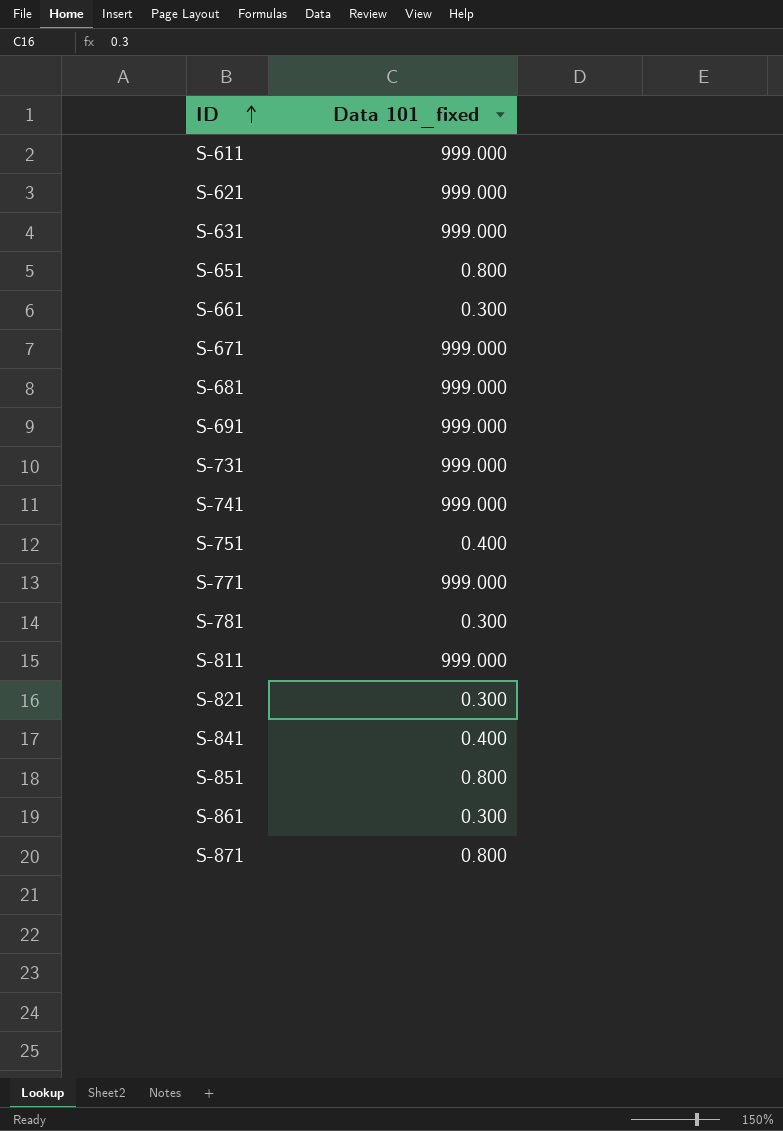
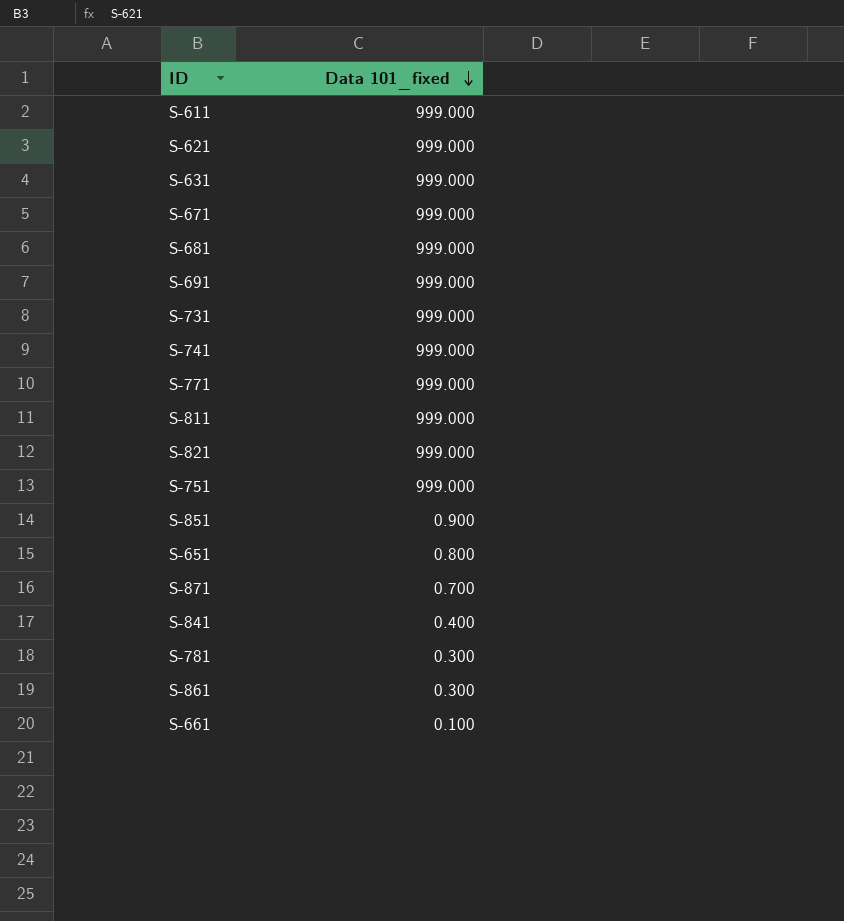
row order: ID ascending -> Data 101_fixed descending
S-821 | Data 101_fixed: 0.300 -> 999.000
S-751 | Data 101_fixed: 0.400 -> 999.000
S-851 | Data 101_fixed: 0.800 -> 0.900
S-871 | Data 101_fixed: 0.800 -> 0.700
S-661 | Data 101_fixed: 0.300 -> 0.100

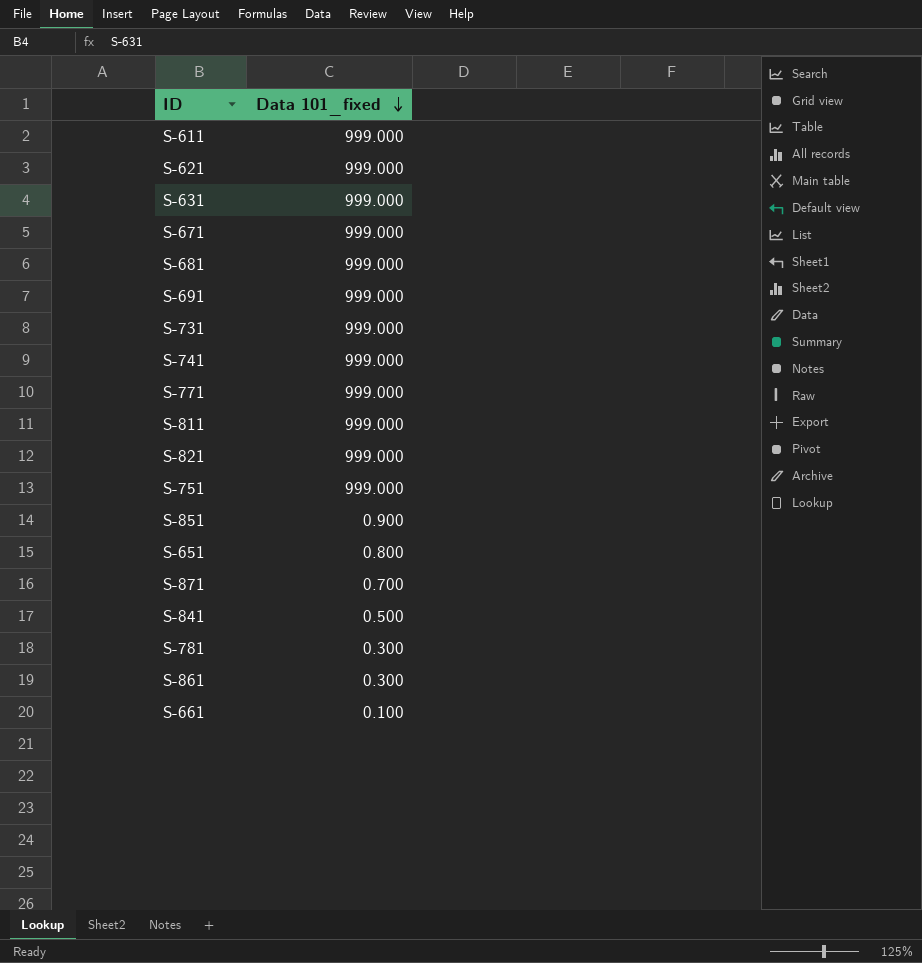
S-841 | Data 101_fixed: 0.400 -> 0.500

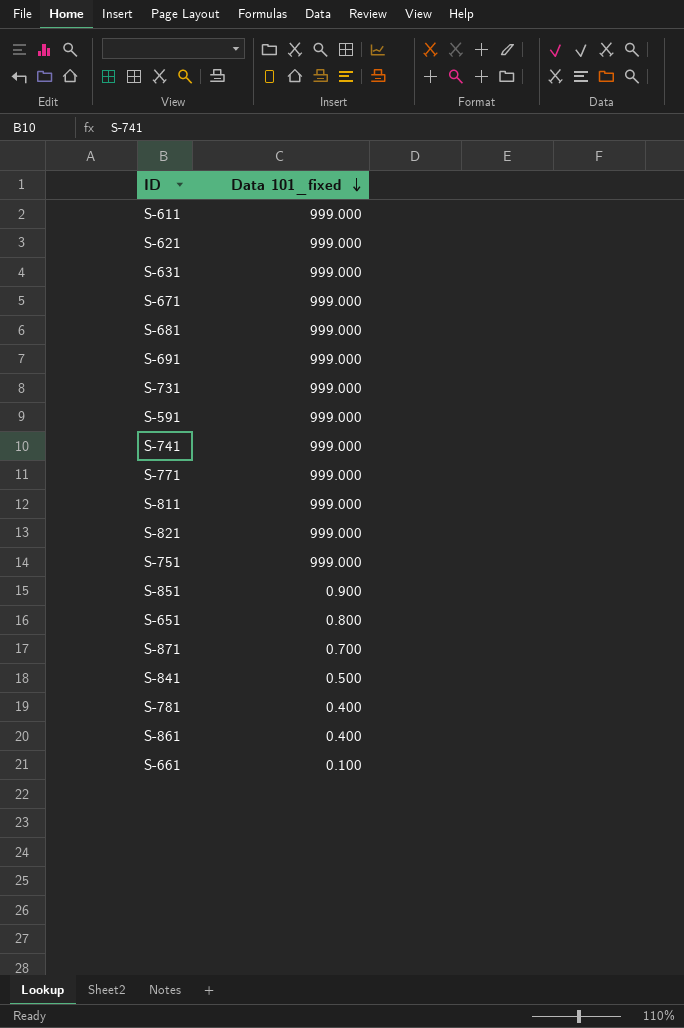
row S-591: none -> 999.000
S-781 | Data 101_fixed: 0.300 -> 0.400
S-861 | Data 101_fixed: 0.300 -> 0.400

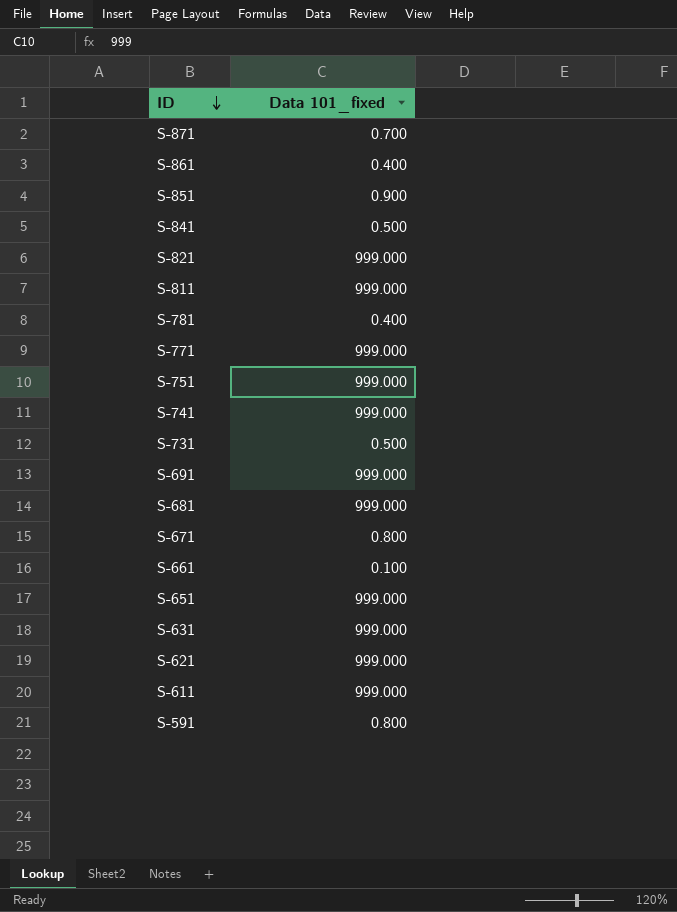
row order: Data 101_fixed descending -> ID descending
S-731 | Data 101_fixed: 999.000 -> 0.500
S-671 | Data 101_fixed: 999.000 -> 0.800
S-651 | Data 101_fixed: 0.800 -> 999.000
S-591 | Data 101_fixed: 999.000 -> 0.800

